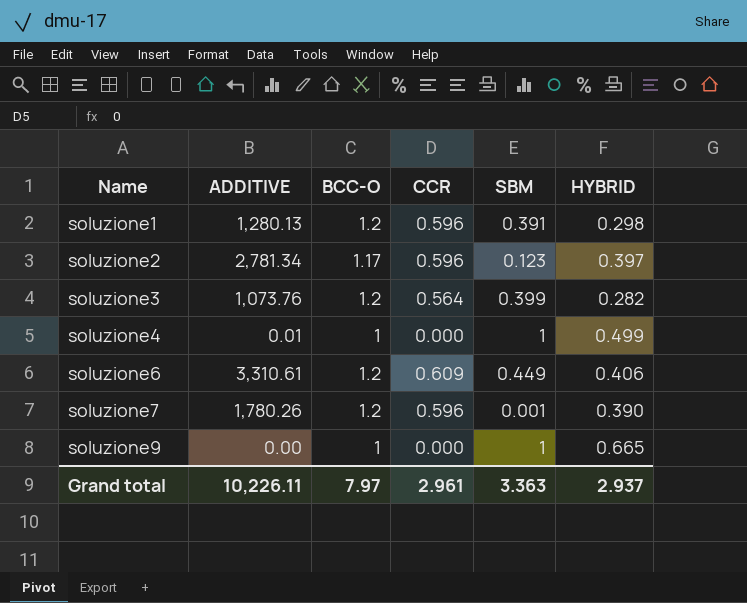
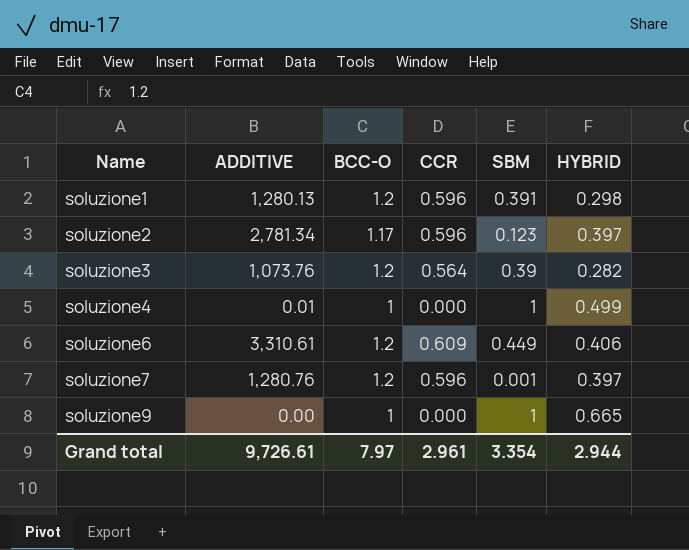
soluzione3 | SBM: 0.399 -> 0.39
soluzione7 | ADDITIVE: 1,780.26 -> 1,280.76
soluzione7 | HYBRID: 0.390 -> 0.397
Grand total | ADDITIVE: 10,226.11 -> 9,726.61
Grand total | SBM: 3.363 -> 3.354
Grand total | HYBRID: 2.937 -> 2.944

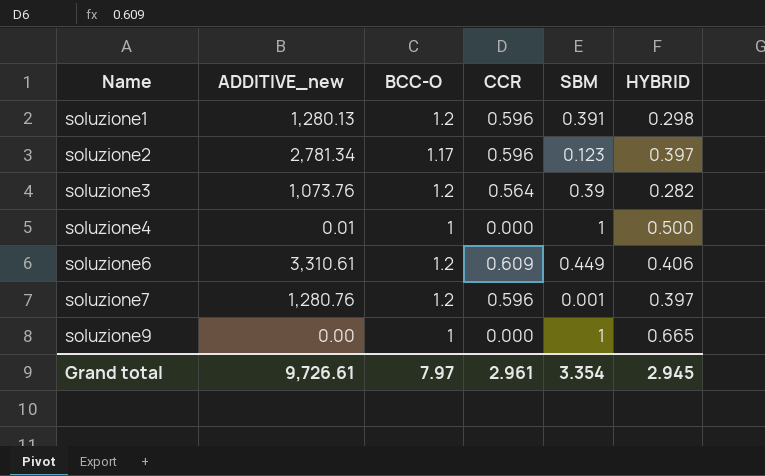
column name: ADDITIVE -> ADDITIVE_new
soluzione4 | HYBRID: 0.499 -> 0.500
Grand total | HYBRID: 2.944 -> 2.945

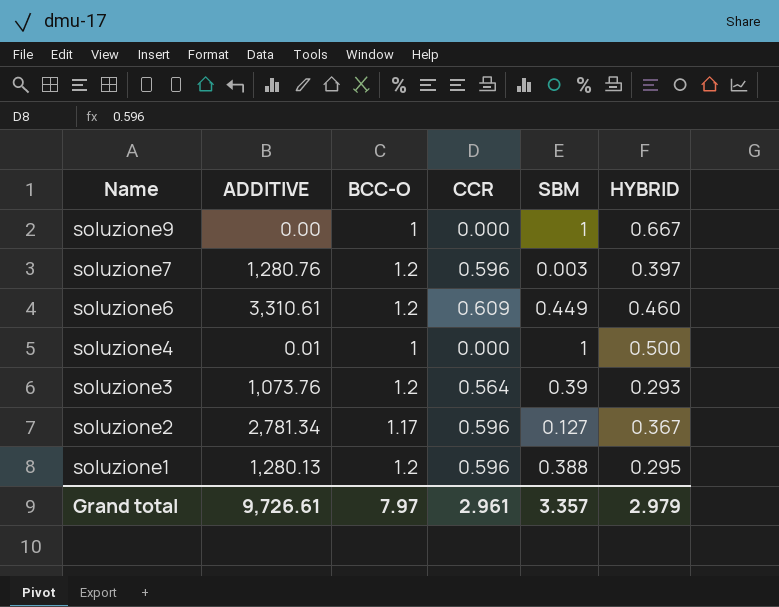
row order: Name ascending -> Name descending
column name: ADDITIVE_new -> ADDITIVE
soluzione9 | HYBRID: 0.665 -> 0.667
soluzione7 | SBM: 0.001 -> 0.003
soluzione6 | HYBRID: 0.406 -> 0.460
soluzione3 | HYBRID: 0.282 -> 0.293
soluzione2 | SBM: 0.123 -> 0.127
soluzione2 | HYBRID: 0.397 -> 0.367
soluzione1 | SBM: 0.391 -> 0.388
soluzione1 | HYBRID: 0.298 -> 0.295
Grand total | SBM: 3.354 -> 3.357
Grand total | HYBRID: 2.945 -> 2.979

